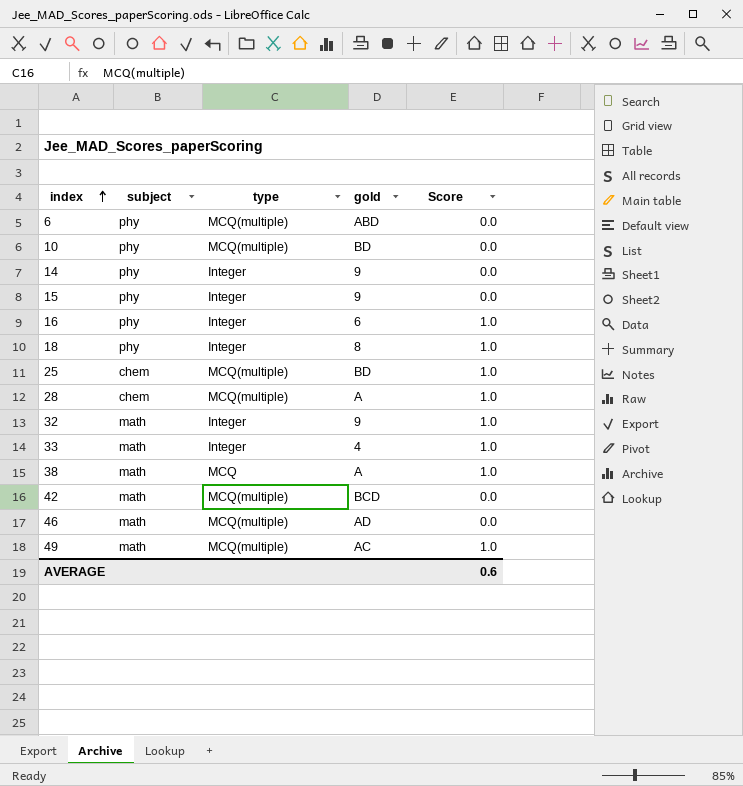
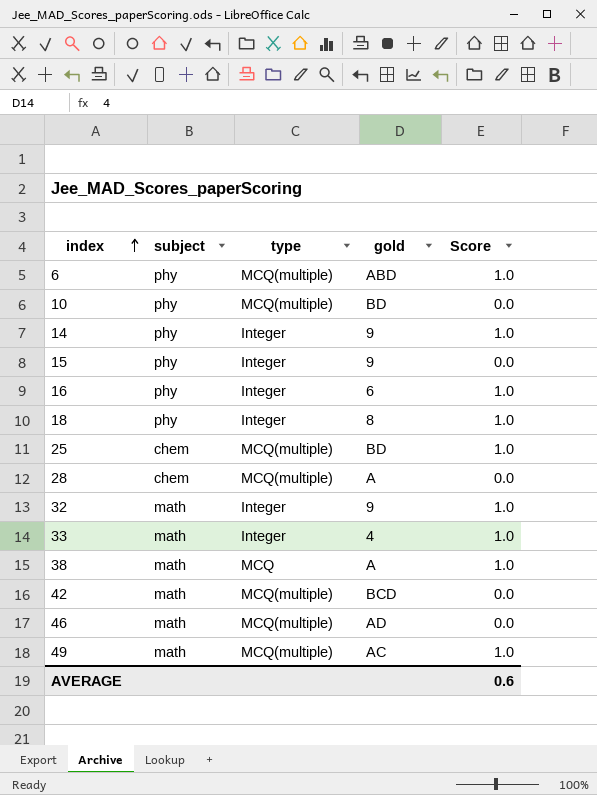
6 | Score: 0.0 -> 1.0
14 | Score: 0.0 -> 1.0
28 | Score: 1.0 -> 0.0

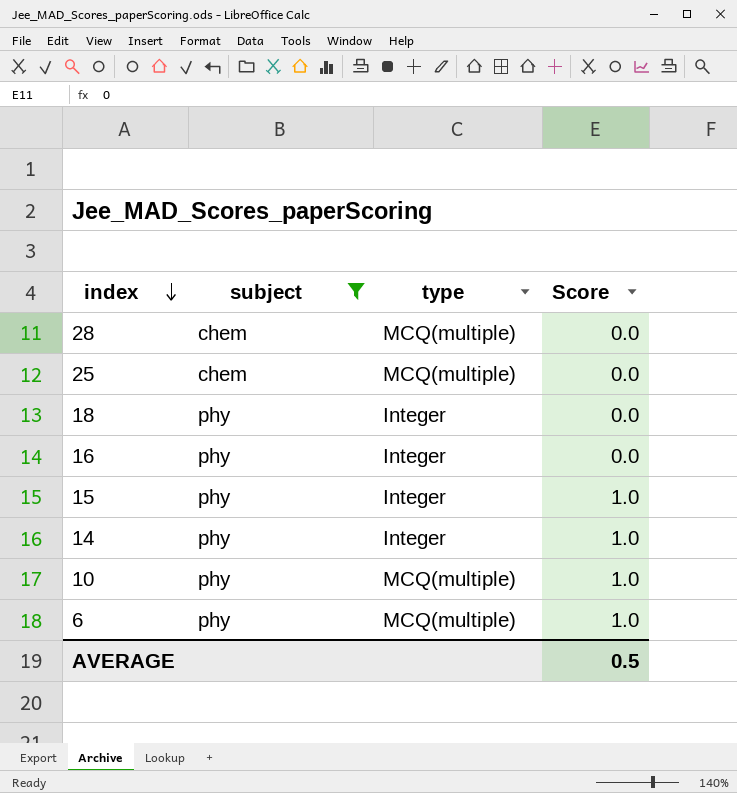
filter: none -> subject != math
row order: index ascending -> index descending
column gold | position: 4 -> none
25 | Score: 1.0 -> 0.0
18 | Score: 1.0 -> 0.0
16 | Score: 1.0 -> 0.0
15 | Score: 0.0 -> 1.0
10 | Score: 0.0 -> 1.0
AVERAGE | Score: 0.6 -> 0.5

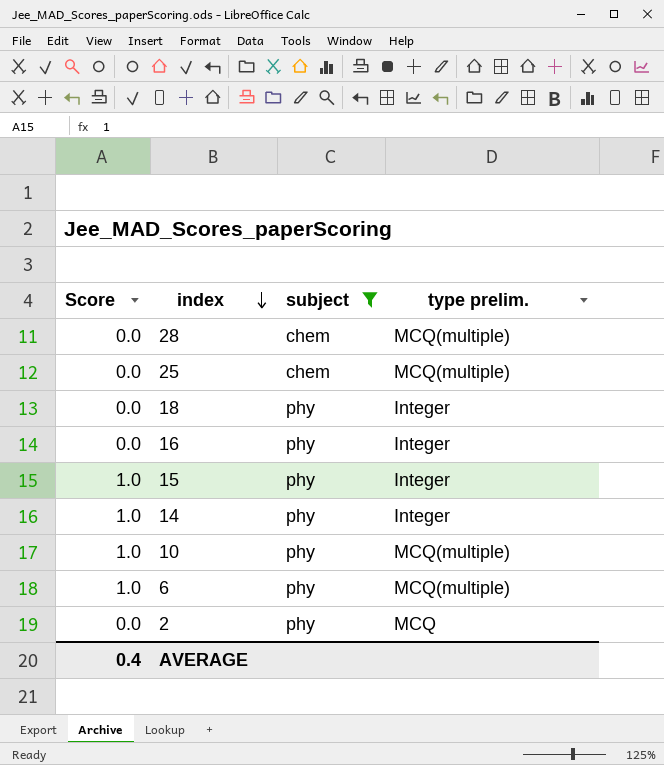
column Score | position: 4 -> 1
column name: type -> type prelim.
row 2: none -> 0.0 | phy | MCQ
AVERAGE | Score: 0.5 -> 0.4

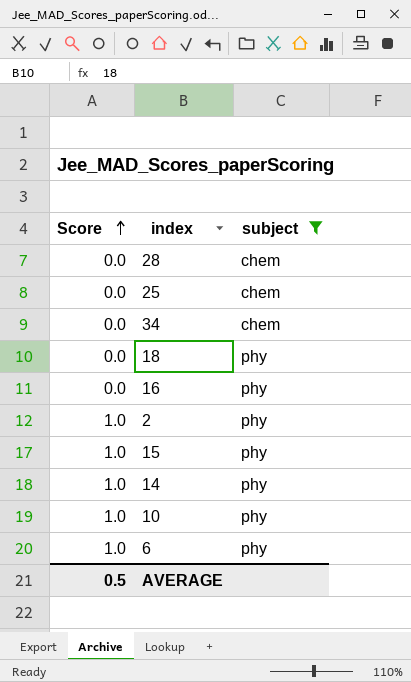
row order: index descending -> Score ascending
column type prelim. | position: 4 -> none
row 34: none -> 0.0 | chem
2 | Score: 0.0 -> 1.0
AVERAGE | Score: 0.4 -> 0.5

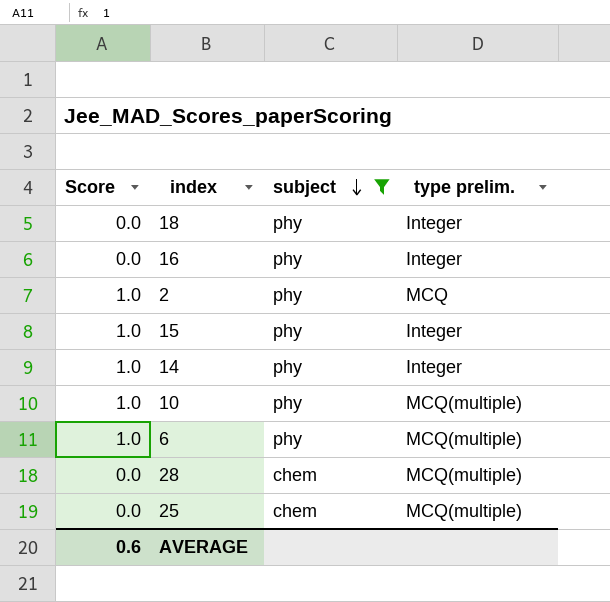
row order: Score ascending -> subject descending
column type prelim. | position: none -> 4
row 34: 0.0 | chem -> none
AVERAGE | Score: 0.5 -> 0.6

